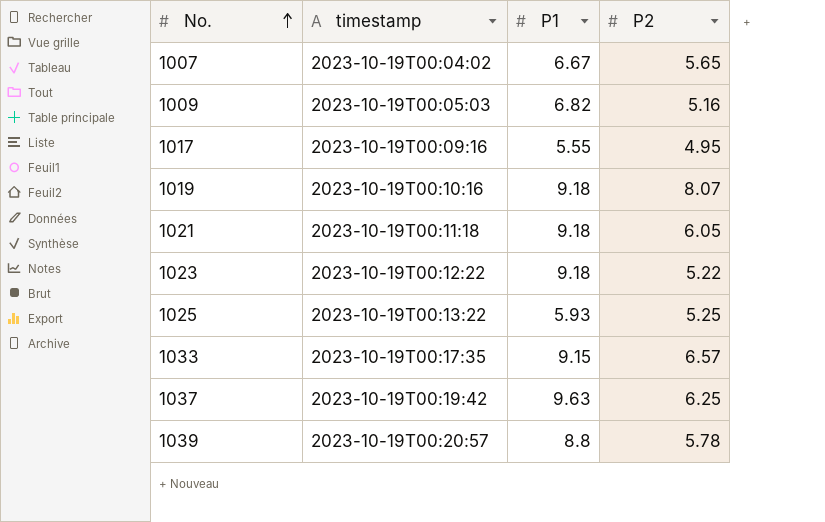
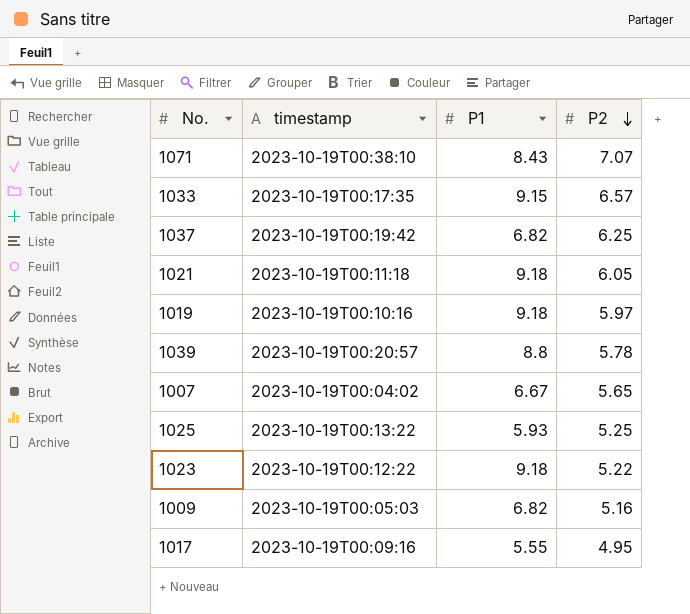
row order: No. ascending -> P2 descending
row 1071: none -> 2023-10-19T00:38:10 | 8.43 | 7.07
1037 | P1: 9.63 -> 6.82
1019 | P2: 8.07 -> 5.97

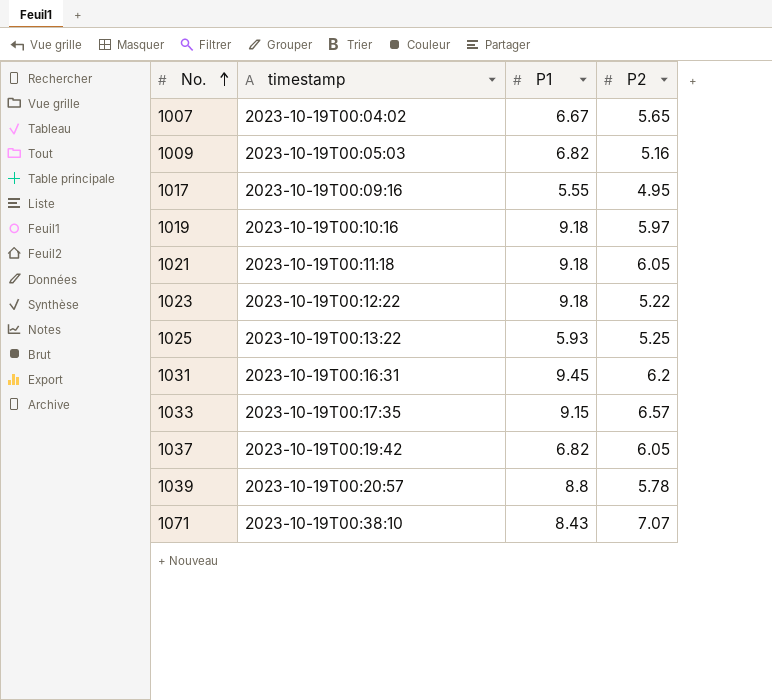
row order: P2 descending -> No. ascending
row 1031: none -> 2023-10-19T00:16:31 | 9.45 | 6.2
1037 | P2: 6.25 -> 6.05

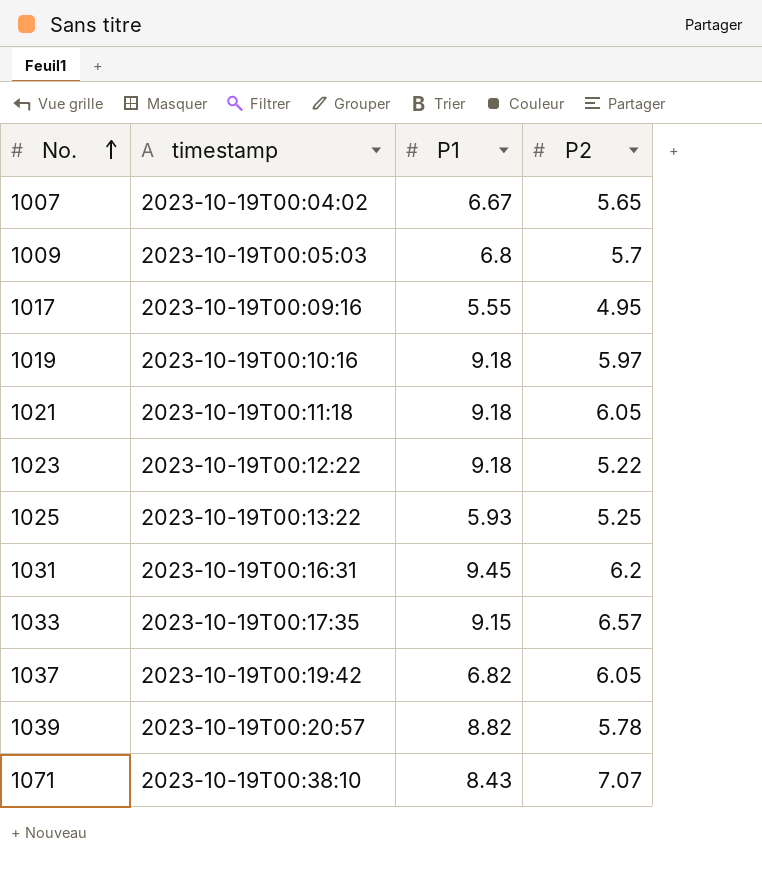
1009 | P1: 6.82 -> 6.8
1009 | P2: 5.16 -> 5.7
1039 | P1: 8.8 -> 8.82

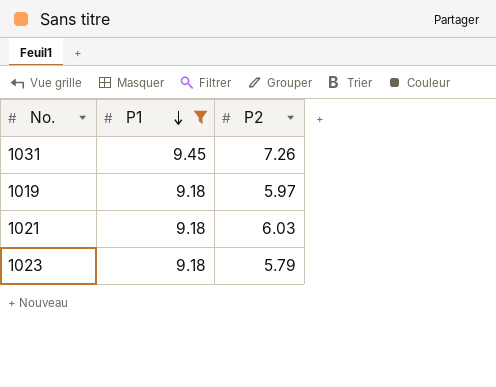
filter: none -> P1 >= 9.18
row order: No. ascending -> P1 descending
column timestamp | position: 2 -> none
1031 | P2: 6.2 -> 7.26
1021 | P2: 6.05 -> 6.03
1023 | P2: 5.22 -> 5.79

